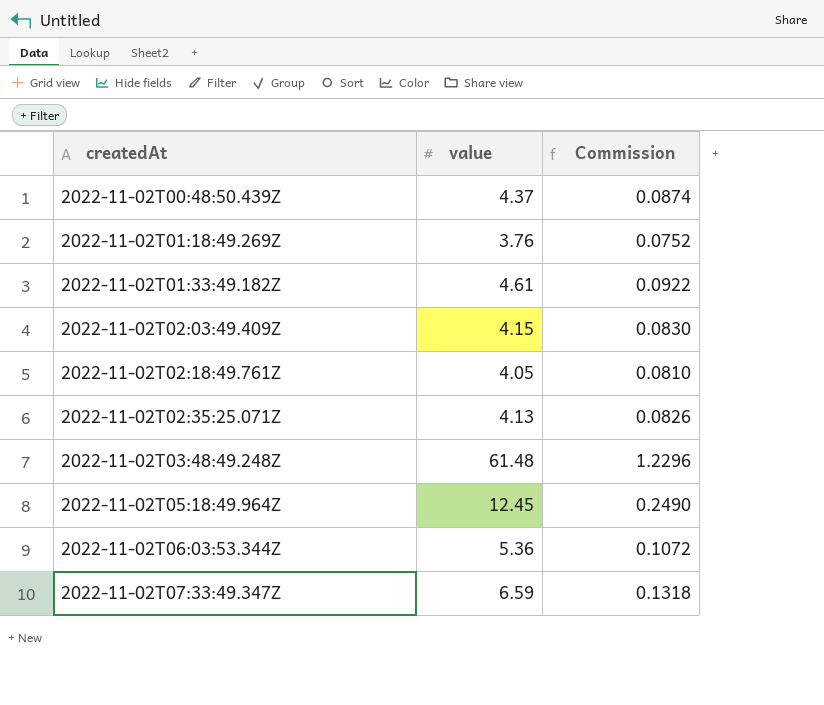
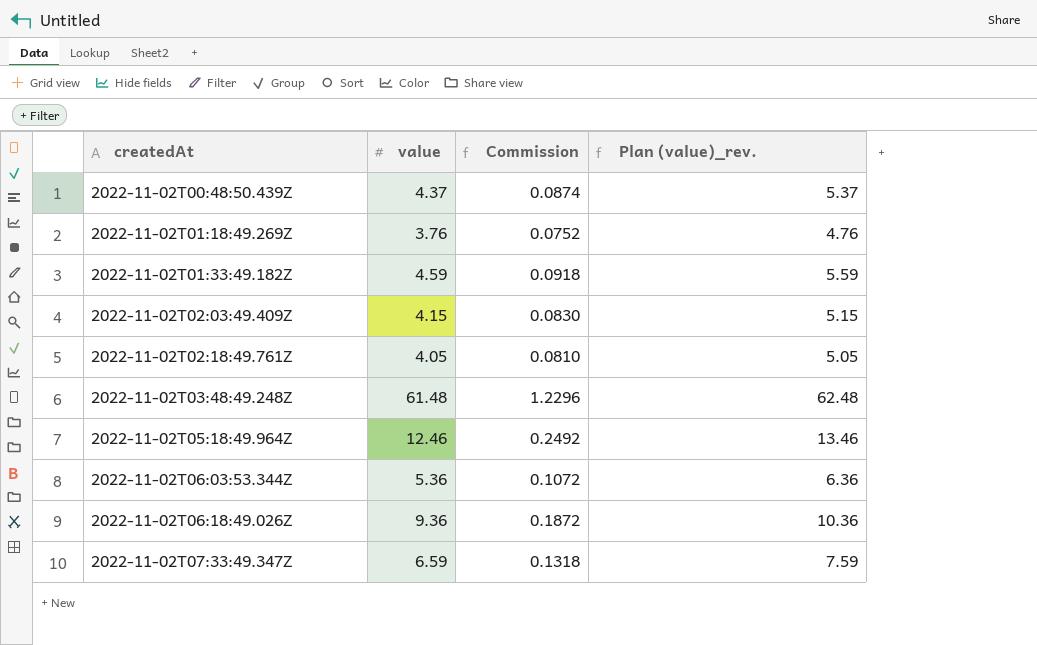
column Plan (value)_rev. | formula: none -> [value] + 1
row 2022-11-02T02:35:25.071Z: 4.13 | 0.0826 -> none
2022-11-02T01:33:49.182Z | value: 4.61 -> 4.59
2022-11-02T01:33:49.182Z | Commission: 0.0922 -> 0.0918
2022-11-02T05:18:49.964Z | value: 12.45 -> 12.46
2022-11-02T05:18:49.964Z | Commission: 0.2490 -> 0.2492
row 2022-11-02T06:18:49.026Z: none -> 9.36 | 0.1872 | 10.36

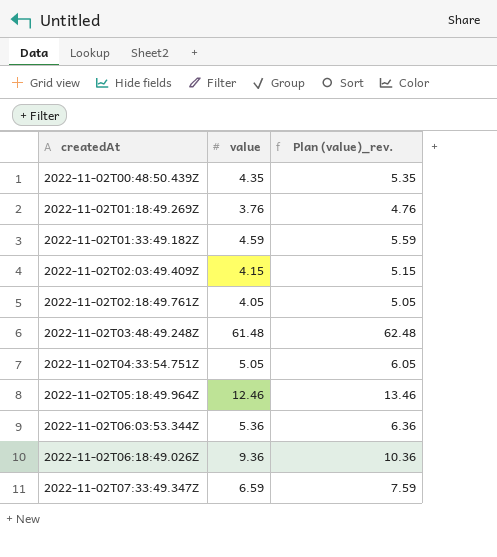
column Commission | formula: [value] * 0.02 -> none
2022-11-02T00:48:50.439Z | value: 4.37 -> 4.35
2022-11-02T00:48:50.439Z | Plan (value)_rev.: 5.37 -> 5.35
row 2022-11-02T04:33:54.751Z: none -> 5.05 | 6.05

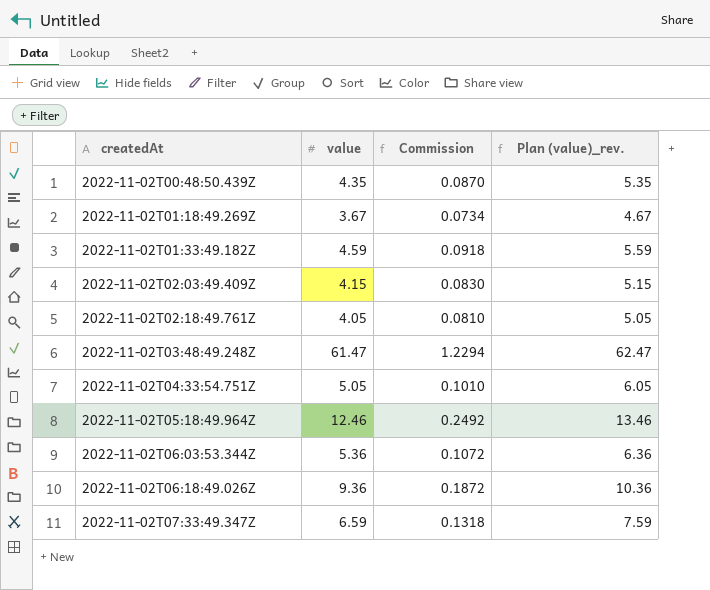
column Commission | formula: none -> [value] * 0.02
2022-11-02T01:18:49.269Z | value: 3.76 -> 3.67
2022-11-02T01:18:49.269Z | Plan (value)_rev.: 4.76 -> 4.67
2022-11-02T03:48:49.248Z | value: 61.48 -> 61.47
2022-11-02T03:48:49.248Z | Plan (value)_rev.: 62.48 -> 62.47

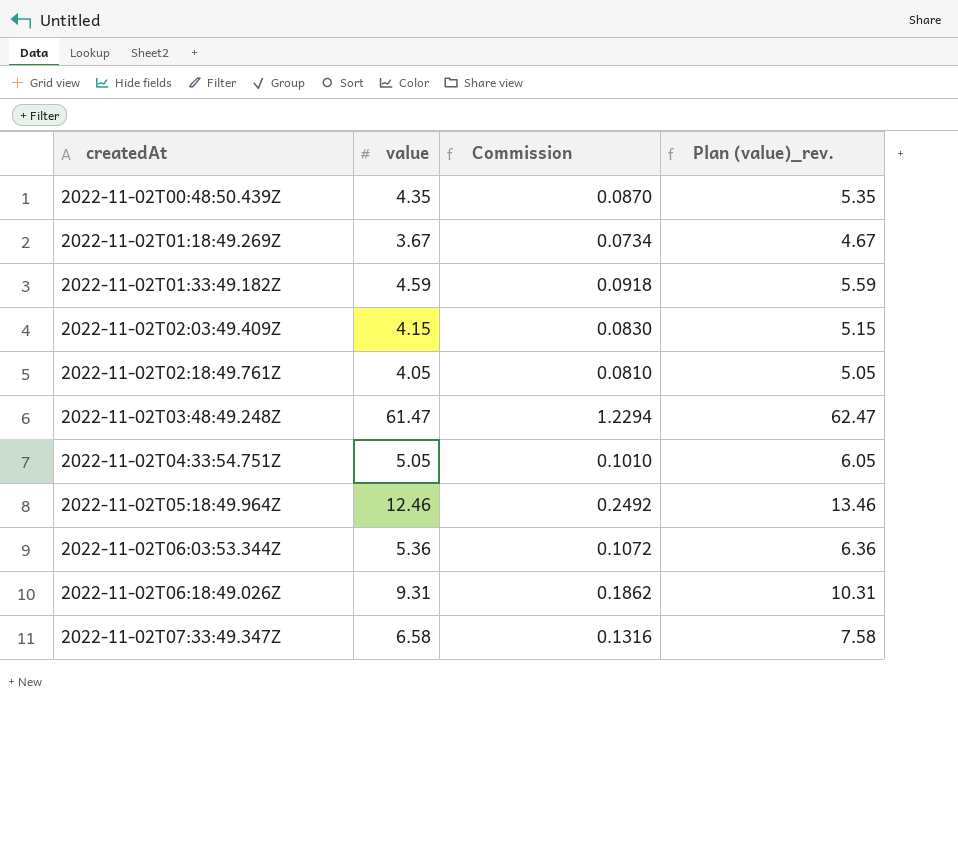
2022-11-02T06:18:49.026Z | value: 9.36 -> 9.31
2022-11-02T06:18:49.026Z | Commission: 0.1872 -> 0.1862
2022-11-02T06:18:49.026Z | Plan (value)_rev.: 10.36 -> 10.31
2022-11-02T07:33:49.347Z | value: 6.59 -> 6.58
2022-11-02T07:33:49.347Z | Commission: 0.1318 -> 0.1316
2022-11-02T07:33:49.347Z | Plan (value)_rev.: 7.59 -> 7.58

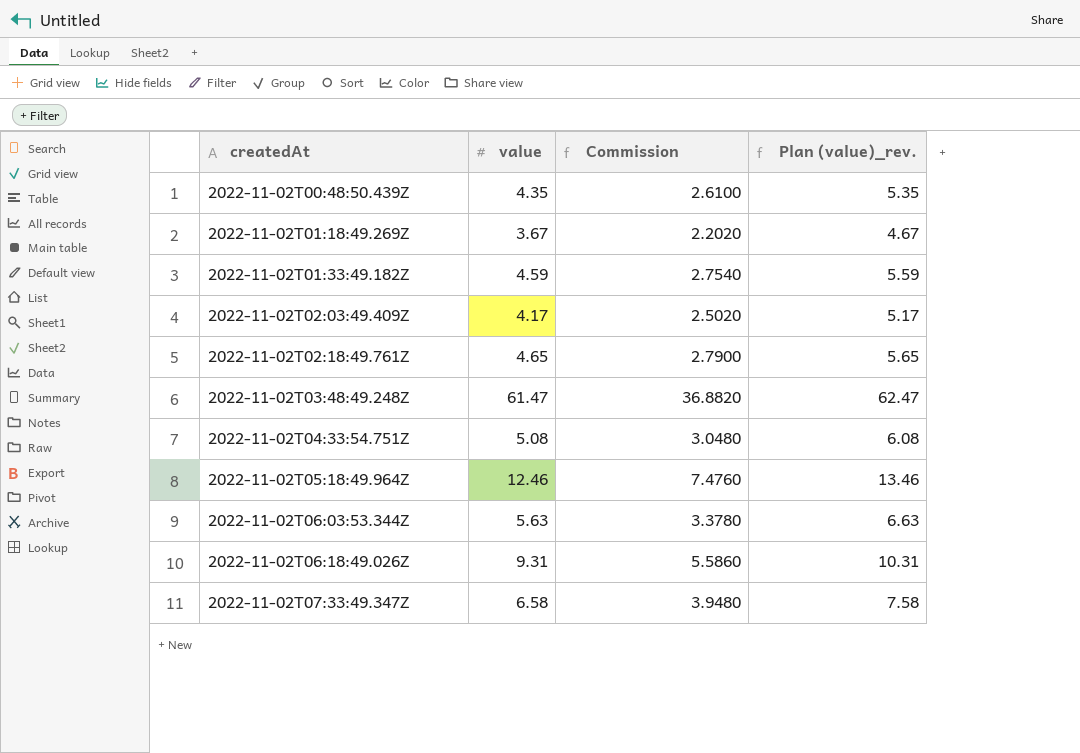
column Commission | formula: [value] * 0.02 -> [value] * 0.6
2022-11-02T02:03:49.409Z | value: 4.15 -> 4.17
2022-11-02T02:03:49.409Z | Plan (value)_rev.: 5.15 -> 5.17
2022-11-02T02:18:49.761Z | value: 4.05 -> 4.65
2022-11-02T02:18:49.761Z | Plan (value)_rev.: 5.05 -> 5.65
2022-11-02T04:33:54.751Z | value: 5.05 -> 5.08
2022-11-02T04:33:54.751Z | Plan (value)_rev.: 6.05 -> 6.08
2022-11-02T06:03:53.344Z | value: 5.36 -> 5.63
2022-11-02T06:03:53.344Z | Plan (value)_rev.: 6.36 -> 6.63

